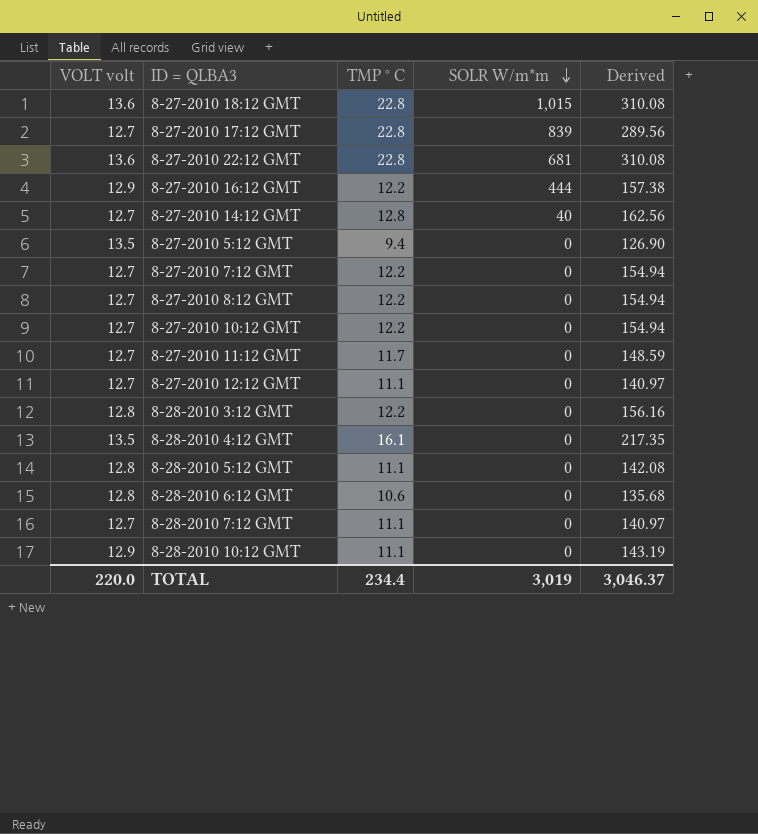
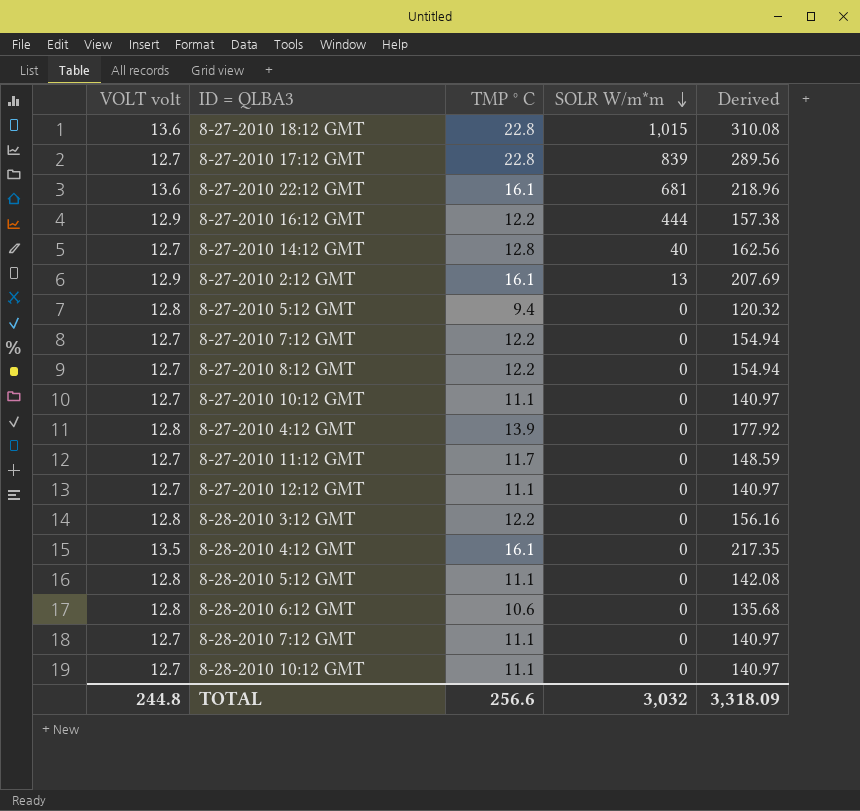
8-27-2010 22:12 GMT | TMP ° C: 22.8 -> 16.1
8-27-2010 22:12 GMT | Derived: 310.08 -> 218.96
row 8-27-2010 2:12 GMT: none -> 12.9 | 16.1 | 13 | 207.69
8-27-2010 5:12 GMT | VOLT volt: 13.5 -> 12.8
8-27-2010 5:12 GMT | Derived: 126.90 -> 120.32
8-27-2010 10:12 GMT | TMP ° C: 12.2 -> 11.1
8-27-2010 10:12 GMT | Derived: 154.94 -> 140.97
row 8-27-2010 4:12 GMT: none -> 12.8 | 13.9 | 0 | 177.92
8-28-2010 10:12 GMT | VOLT volt: 12.9 -> 12.7
8-28-2010 10:12 GMT | Derived: 143.19 -> 140.97
TOTAL | VOLT volt: 220.0 -> 244.8
TOTAL | TMP ° C: 234.4 -> 256.6
TOTAL | SOLR W/m*m: 3,019 -> 3,032
TOTAL | Derived: 3,046.37 -> 3,318.09

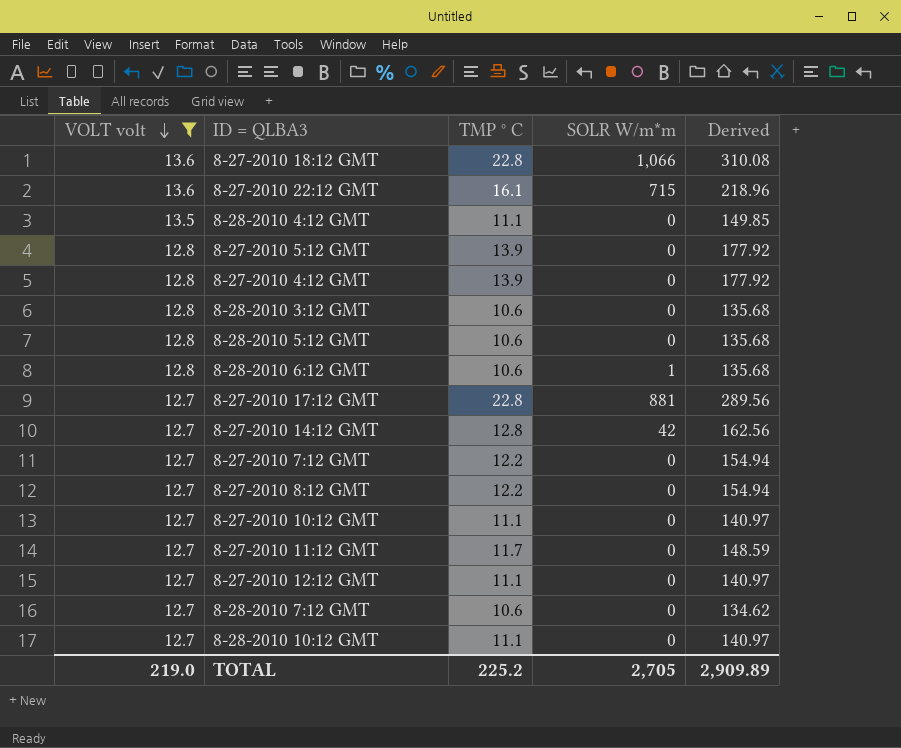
filter: none -> VOLT volt != 12.9
row order: SOLR W/m*m descending -> VOLT volt descending
8-27-2010 18:12 GMT | SOLR W/m*m: 1,015 -> 1,066
8-27-2010 22:12 GMT | SOLR W/m*m: 681 -> 715
8-28-2010 4:12 GMT | TMP ° C: 16.1 -> 11.1
8-28-2010 4:12 GMT | Derived: 217.35 -> 149.85
8-27-2010 5:12 GMT | TMP ° C: 9.4 -> 13.9
8-27-2010 5:12 GMT | Derived: 120.32 -> 177.92
8-28-2010 3:12 GMT | TMP ° C: 12.2 -> 10.6
8-28-2010 3:12 GMT | Derived: 156.16 -> 135.68
8-28-2010 5:12 GMT | TMP ° C: 11.1 -> 10.6
8-28-2010 5:12 GMT | Derived: 142.08 -> 135.68
8-28-2010 6:12 GMT | SOLR W/m*m: 0 -> 1
8-27-2010 17:12 GMT | SOLR W/m*m: 839 -> 881
8-27-2010 14:12 GMT | SOLR W/m*m: 40 -> 42
8-28-2010 7:12 GMT | TMP ° C: 11.1 -> 10.6
8-28-2010 7:12 GMT | Derived: 140.97 -> 134.62
TOTAL | VOLT volt: 244.8 -> 219.0
TOTAL | TMP ° C: 256.6 -> 225.2
TOTAL | SOLR W/m*m: 3,032 -> 2,705
TOTAL | Derived: 3,318.09 -> 2,909.89

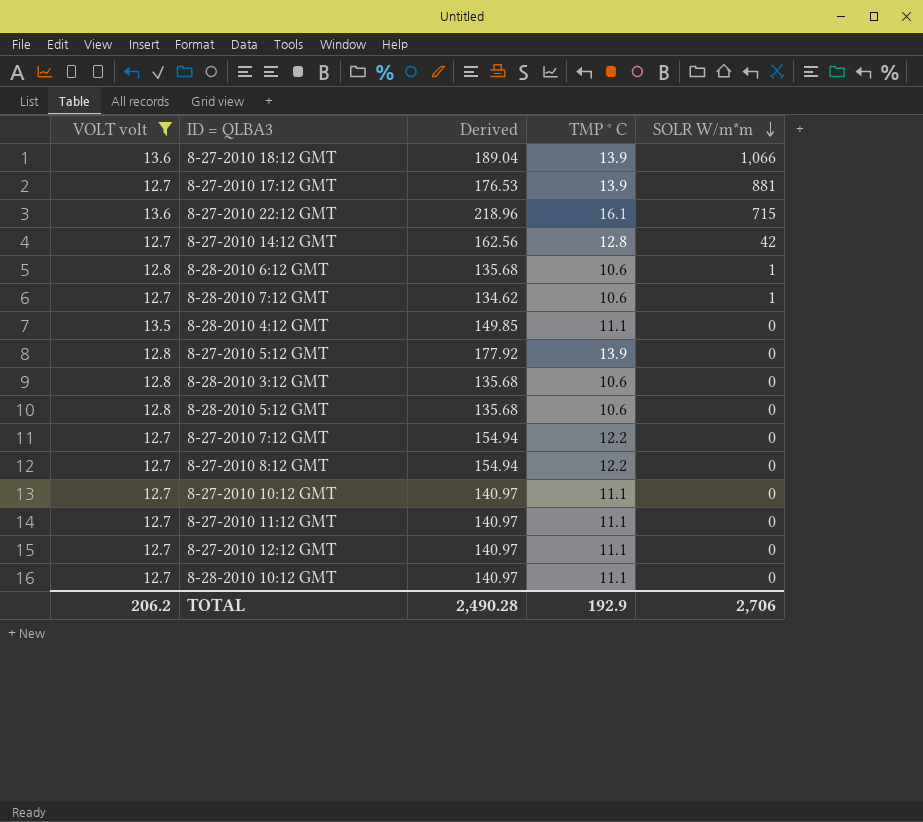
row order: VOLT volt descending -> SOLR W/m*m descending
column Derived | position: 5 -> 3
row 8-27-2010 4:12 GMT: 12.8 | 13.9 | 0 | 177.92 -> none
8-27-2010 18:12 GMT | Derived: 310.08 -> 189.04
8-27-2010 18:12 GMT | TMP ° C: 22.8 -> 13.9
8-27-2010 17:12 GMT | Derived: 289.56 -> 176.53
8-27-2010 17:12 GMT | TMP ° C: 22.8 -> 13.9
8-28-2010 7:12 GMT | SOLR W/m*m: 0 -> 1
8-27-2010 11:12 GMT | Derived: 148.59 -> 140.97
8-27-2010 11:12 GMT | TMP ° C: 11.7 -> 11.1
TOTAL | VOLT volt: 219.0 -> 206.2
TOTAL | Derived: 2,909.89 -> 2,490.28
TOTAL | TMP ° C: 225.2 -> 192.9
TOTAL | SOLR W/m*m: 2,705 -> 2,706

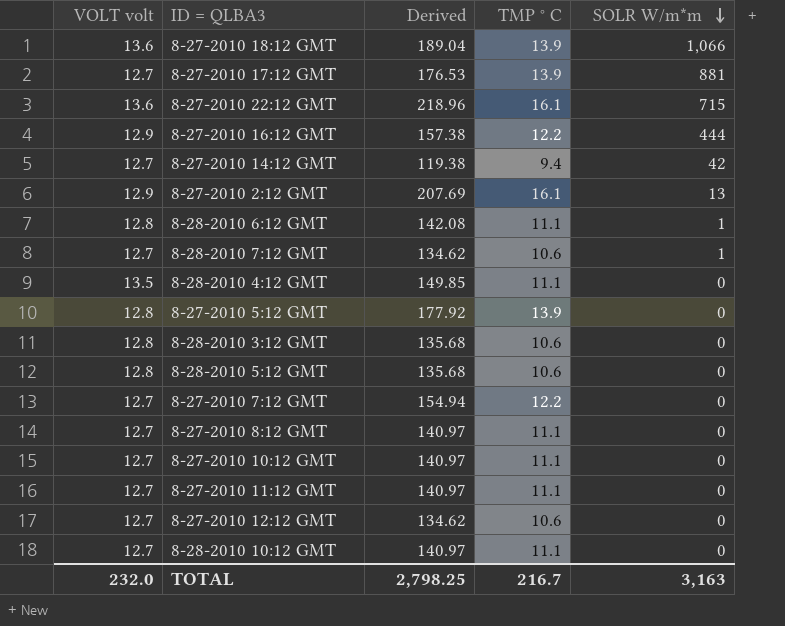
filter: VOLT volt != 12.9 -> none
8-27-2010 14:12 GMT | Derived: 162.56 -> 119.38
8-27-2010 14:12 GMT | TMP ° C: 12.8 -> 9.4
8-28-2010 6:12 GMT | Derived: 135.68 -> 142.08
8-28-2010 6:12 GMT | TMP ° C: 10.6 -> 11.1
8-27-2010 8:12 GMT | Derived: 154.94 -> 140.97
8-27-2010 8:12 GMT | TMP ° C: 12.2 -> 11.1
8-27-2010 12:12 GMT | Derived: 140.97 -> 134.62
8-27-2010 12:12 GMT | TMP ° C: 11.1 -> 10.6
TOTAL | VOLT volt: 206.2 -> 232.0
TOTAL | Derived: 2,490.28 -> 2,798.25
TOTAL | TMP ° C: 192.9 -> 216.7
TOTAL | SOLR W/m*m: 2,706 -> 3,163

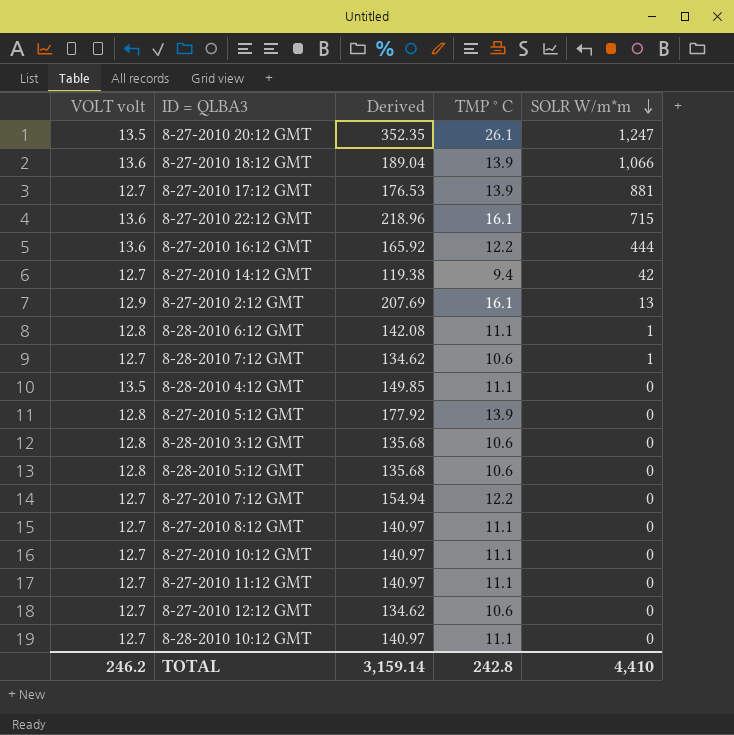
row 8-27-2010 20:12 GMT: none -> 13.5 | 352.35 | 26.1 | 1,247
8-27-2010 16:12 GMT | VOLT volt: 12.9 -> 13.6
8-27-2010 16:12 GMT | Derived: 157.38 -> 165.92
TOTAL | VOLT volt: 232.0 -> 246.2
TOTAL | Derived: 2,798.25 -> 3,159.14
TOTAL | TMP ° C: 216.7 -> 242.8
TOTAL | SOLR W/m*m: 3,163 -> 4,410

